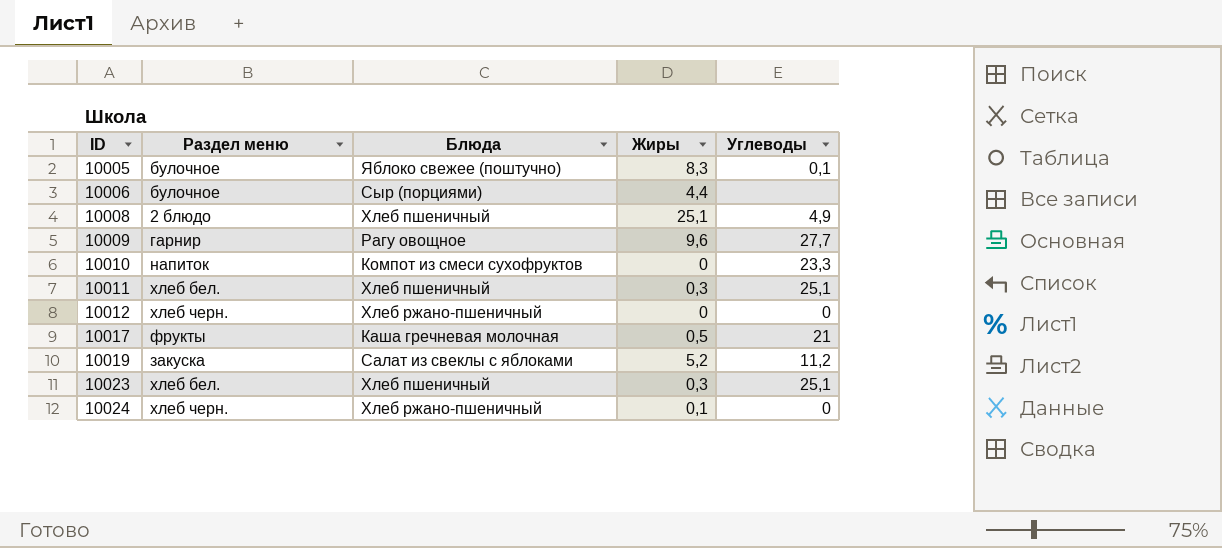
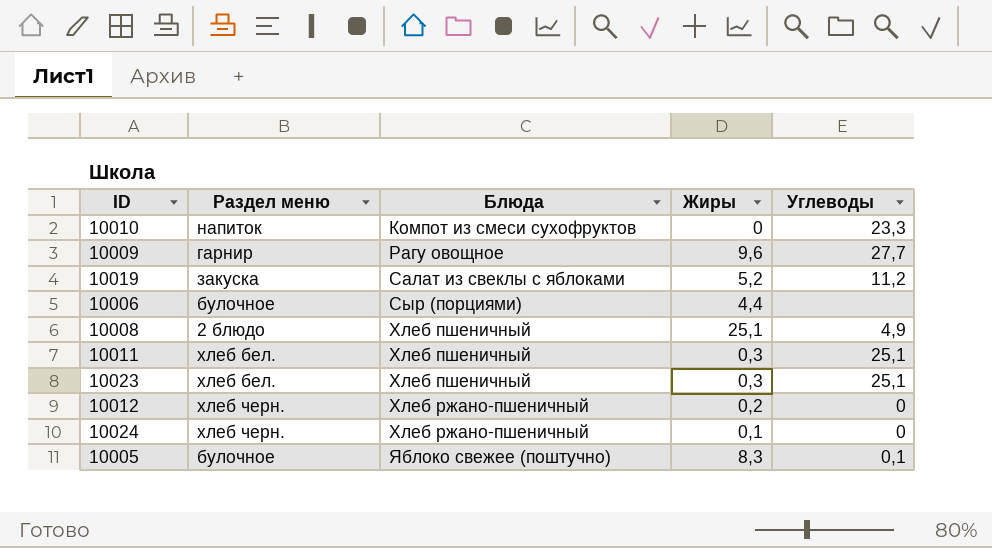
row order: ID ascending -> Блюда ascending
row 10017: фрукты | Каша гречневая молочная | 0,5 | 21 -> none
10012 | Жиры: 0 -> 0,2

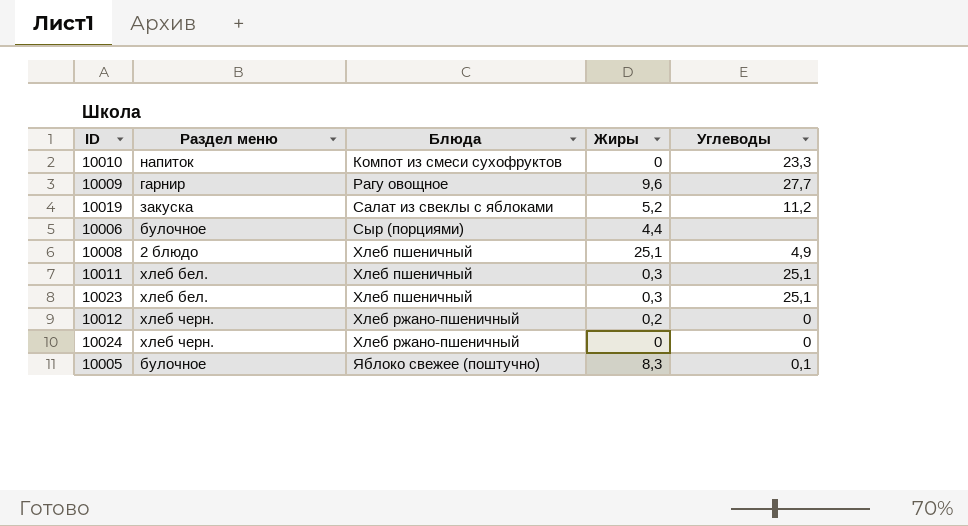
10024 | Жиры: 0,1 -> 0

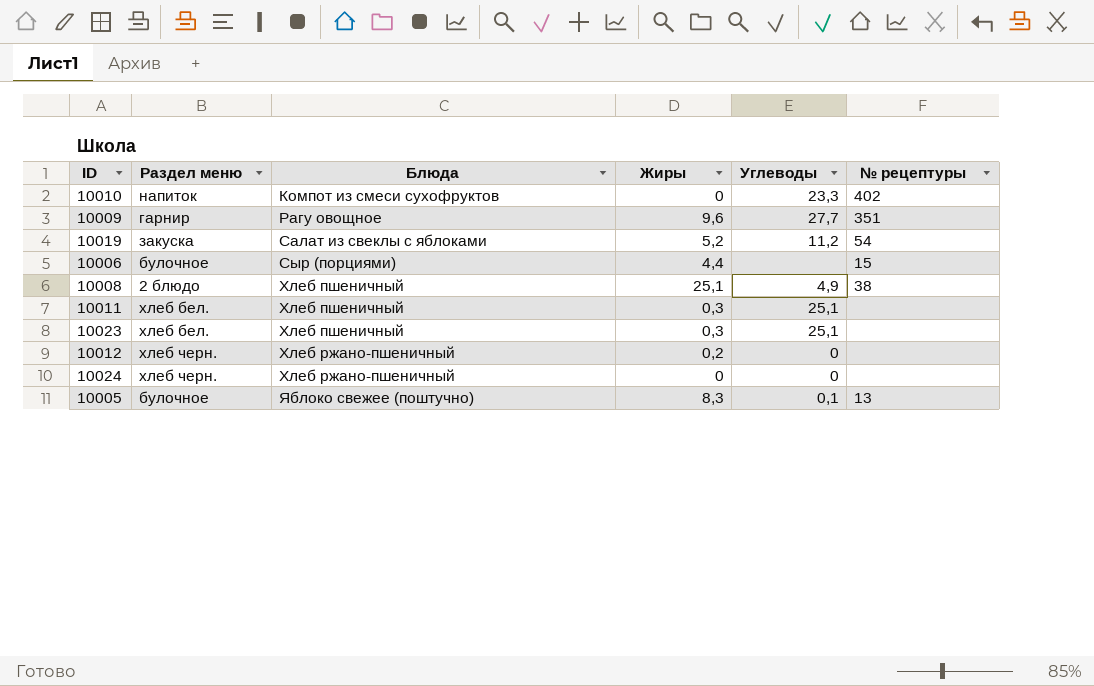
column № рецептуры | position: none -> 6

